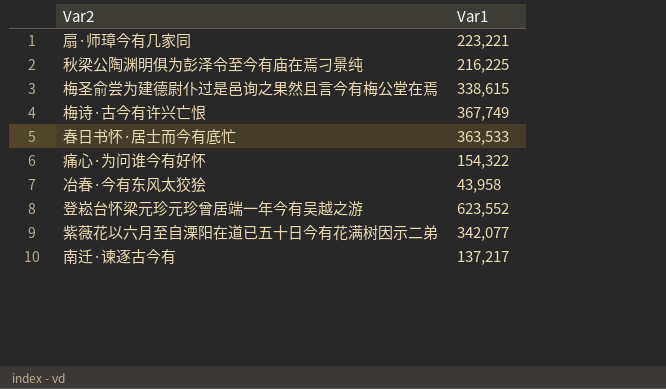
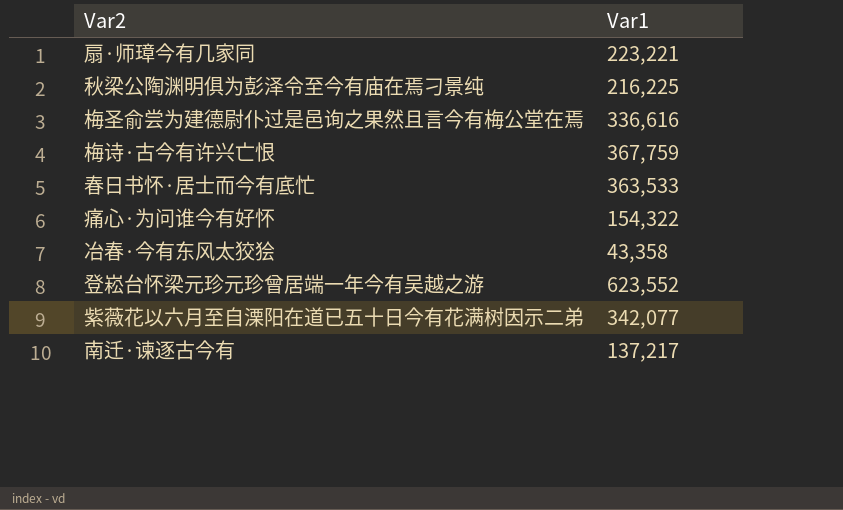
梅圣俞尝为建德尉仆过是邑询之果然且言今有梅公堂在焉 | Var1: 338,615 -> 336,616
梅诗·古今有许兴亡恨 | Var1: 367,749 -> 367,759
冶春·今有东风太狡狯 | Var1: 43,958 -> 43,358

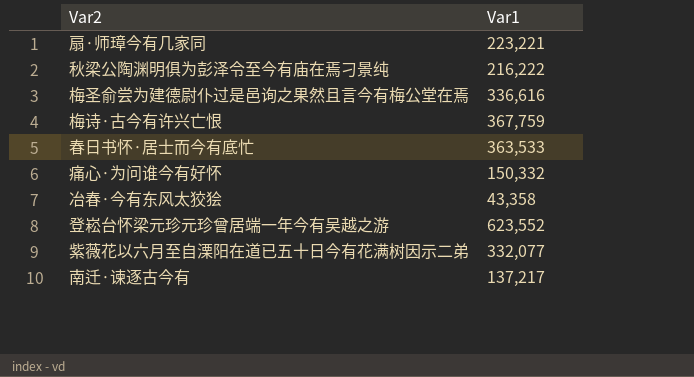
秋梁公陶渊明俱为彭泽令至今有庙在焉刁景纯 | Var1: 216,225 -> 216,222
痛心·为问谁今有好怀 | Var1: 154,322 -> 150,332
紫薇花以六月至自溧阳在道已五十日今有花满树因示二弟 | Var1: 342,077 -> 332,077

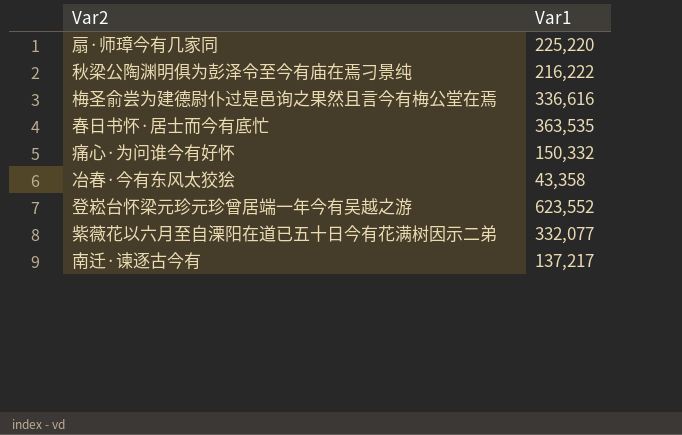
row 梅诗·古今有许兴亡恨: 367,759 -> none
扇·师璋今有几家同 | Var1: 223,221 -> 225,220
春日书怀·居士而今有底忙 | Var1: 363,533 -> 363,535

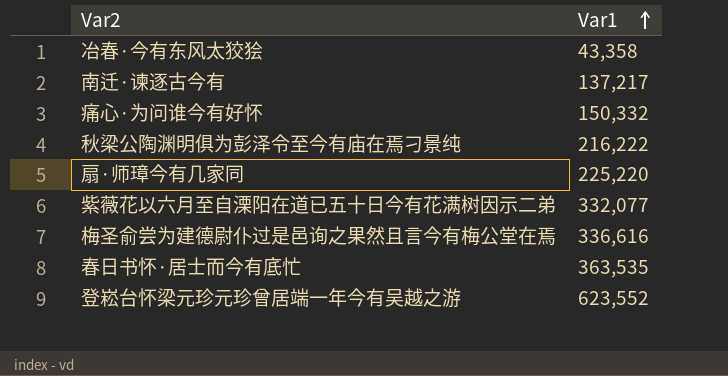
row order: none -> Var1 ascending

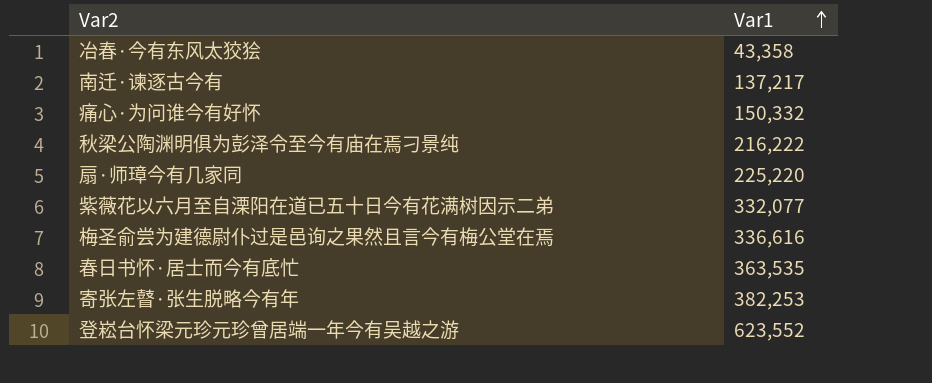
row 寄张左瞽·张生脱略今有年: none -> 382,253

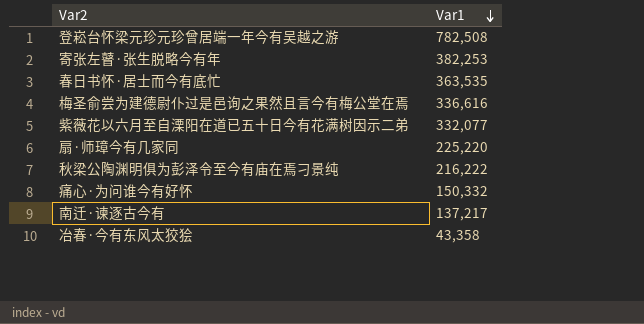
row order: Var1 ascending -> Var1 descending
登崧台怀梁元珍元珍曾居端一年今有吴越之游 | Var1: 623,552 -> 782,508

